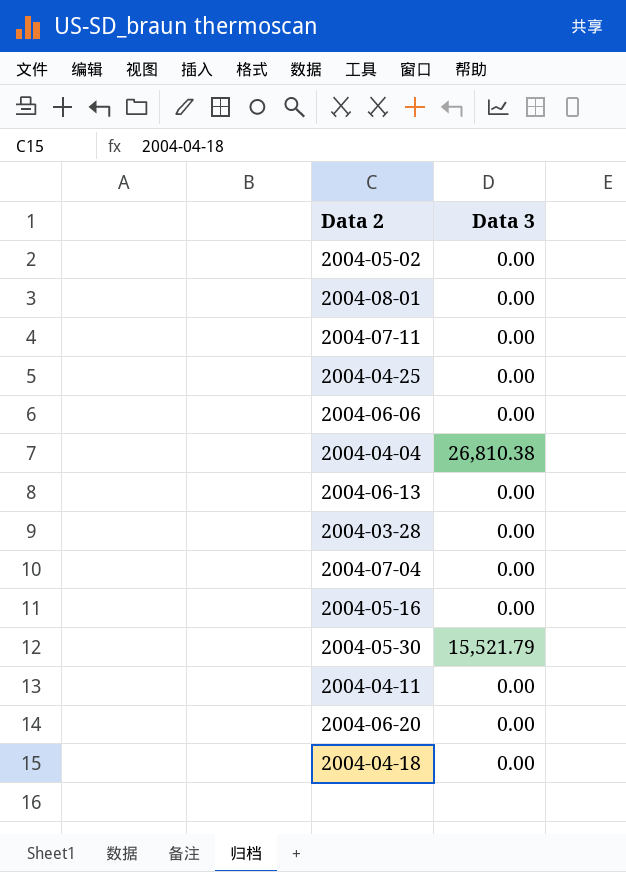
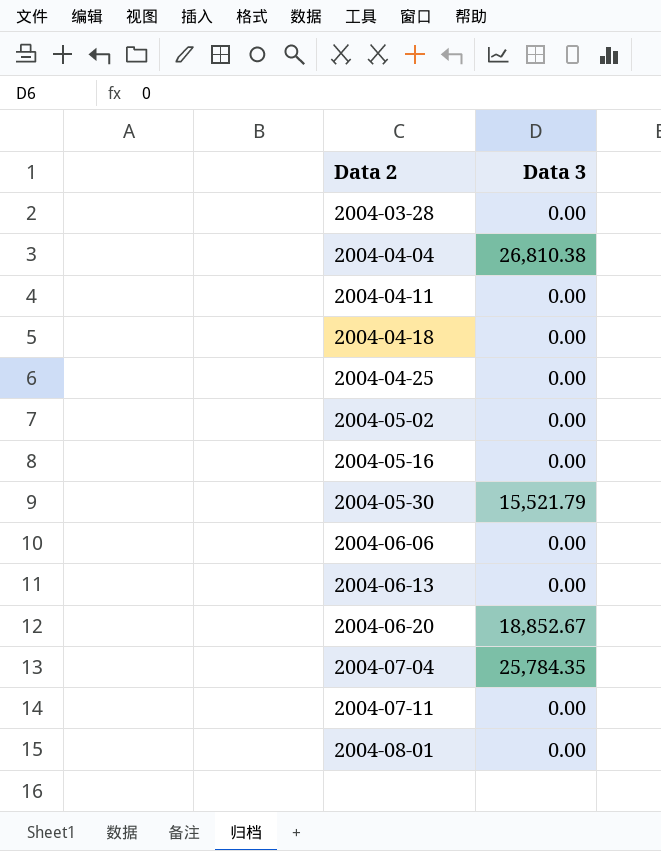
row order: none -> Data 2 ascending
2004-06-20 | Data 3: 0.00 -> 18,852.67
2004-07-04 | Data 3: 0.00 -> 25,784.35

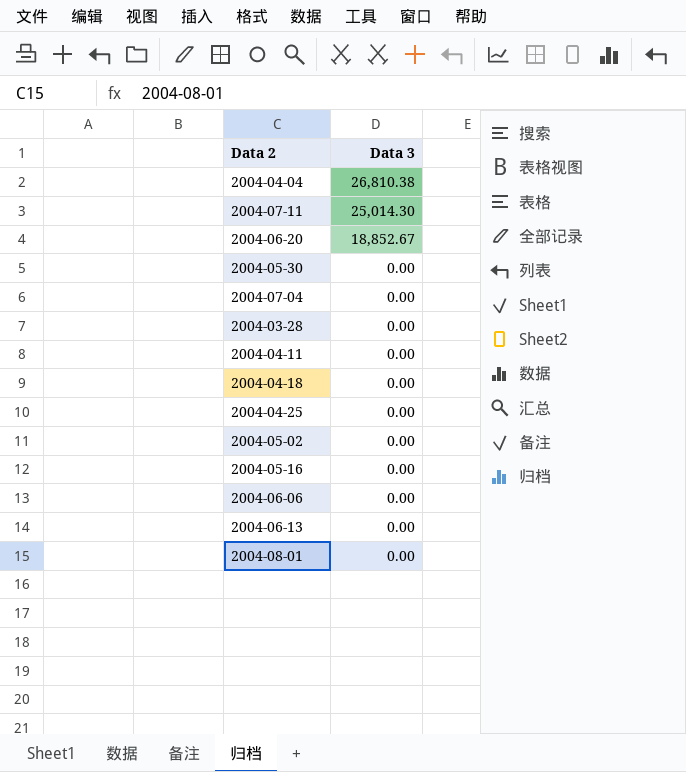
row order: Data 2 ascending -> Data 3 descending
2004-07-11 | Data 3: 0.00 -> 25,014.30
2004-05-30 | Data 3: 15,521.79 -> 0.00
2004-07-04 | Data 3: 25,784.35 -> 0.00

